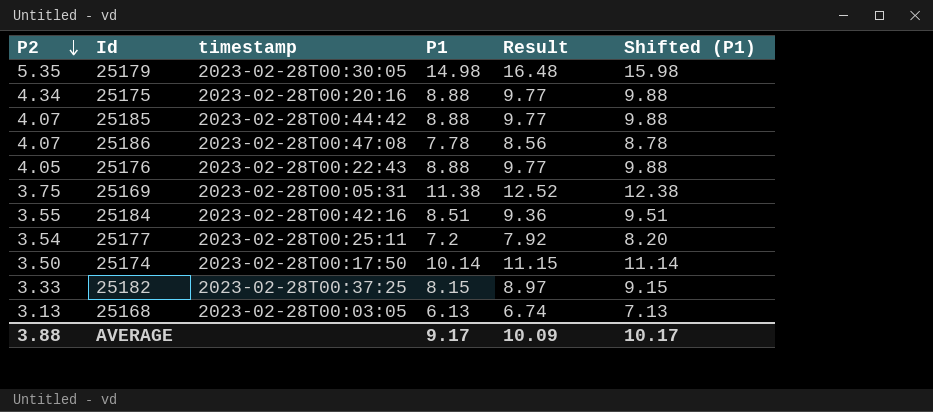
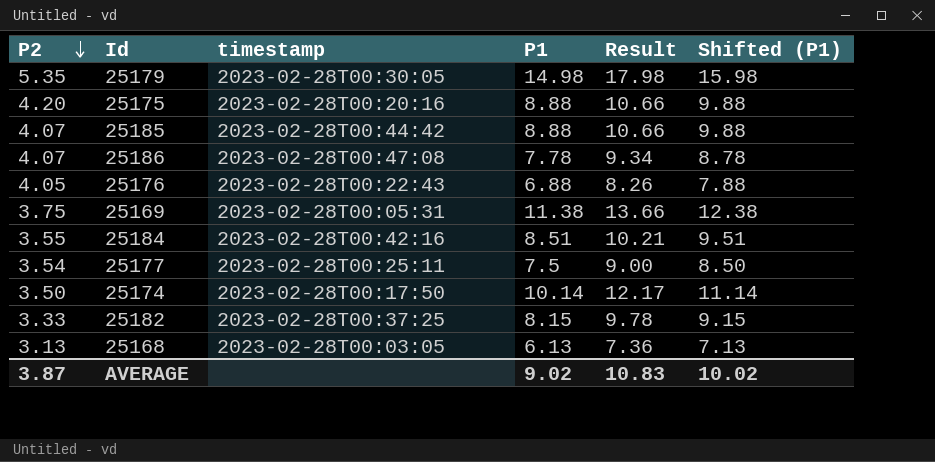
column Result | formula: [P1] * 1.1 -> [P1] * 1.2
25175 | P2: 4.34 -> 4.20
25176 | P1: 8.88 -> 6.88
25176 | Shifted (P1): 9.88 -> 7.88
25177 | P1: 7.2 -> 7.5
25177 | Shifted (P1): 8.20 -> 8.50
AVERAGE | P2: 3.88 -> 3.87
AVERAGE | P1: 9.17 -> 9.02
AVERAGE | Result: 10.09 -> 10.83
AVERAGE | Shifted (P1): 10.17 -> 10.02

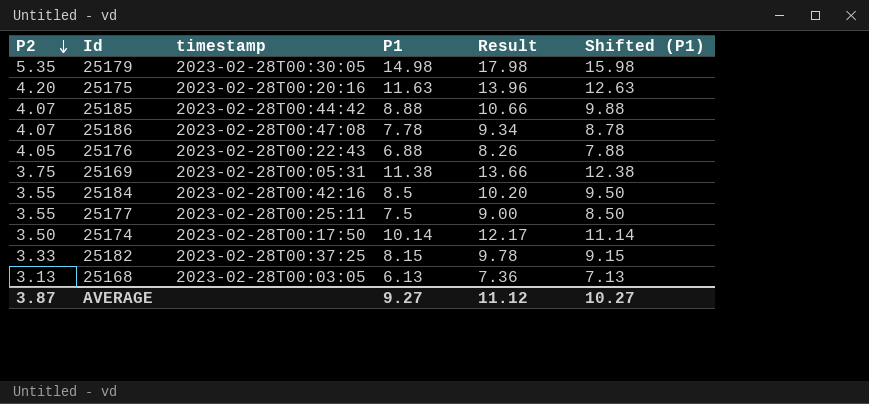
25175 | P1: 8.88 -> 11.63
25175 | Result: 10.66 -> 13.96
25175 | Shifted (P1): 9.88 -> 12.63
25184 | P1: 8.51 -> 8.5
25184 | Result: 10.21 -> 10.20
25184 | Shifted (P1): 9.51 -> 9.50
25177 | P2: 3.54 -> 3.55
AVERAGE | P1: 9.02 -> 9.27
AVERAGE | Result: 10.83 -> 11.12
AVERAGE | Shifted (P1): 10.02 -> 10.27

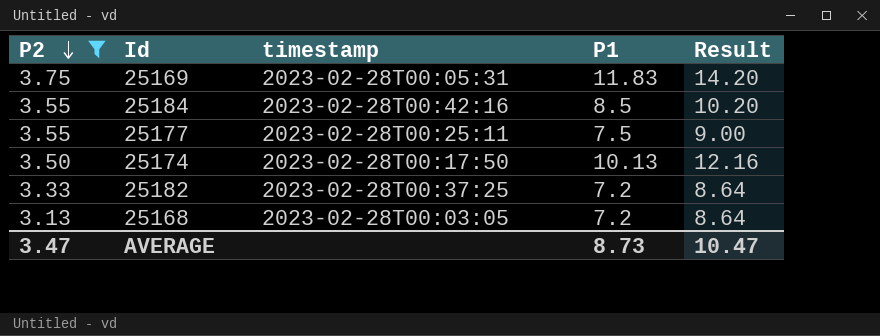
filter: none -> P2 <= 3.75
column Shifted (P1) | formula: [P1] + 1 -> none
25169 | P1: 11.38 -> 11.83
25169 | Result: 13.66 -> 14.20
25174 | P1: 10.14 -> 10.13
25174 | Result: 12.17 -> 12.16
25182 | P1: 8.15 -> 7.2
25182 | Result: 9.78 -> 8.64
25168 | P1: 6.13 -> 7.2
25168 | Result: 7.36 -> 8.64
AVERAGE | P2: 3.87 -> 3.47
AVERAGE | P1: 9.27 -> 8.73
AVERAGE | Result: 11.12 -> 10.47

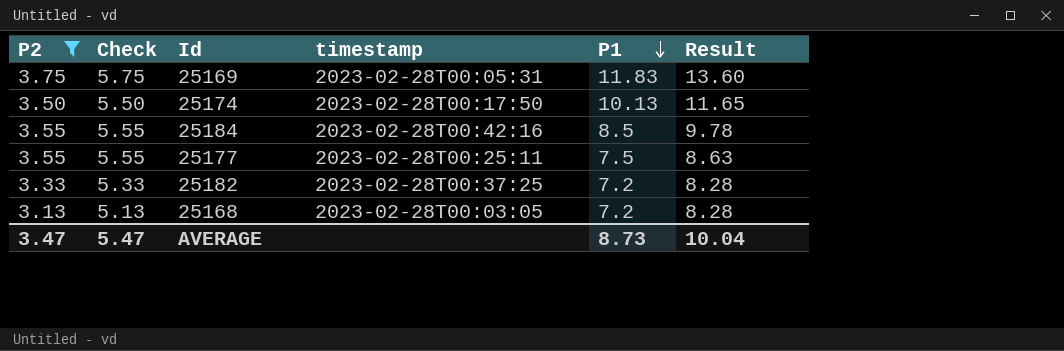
row order: P2 descending -> P1 descending
column Check | formula: none -> [P2] + 2
column Result | formula: [P1] * 1.2 -> [P1] * 1.15
AVERAGE | Result: 10.47 -> 10.04

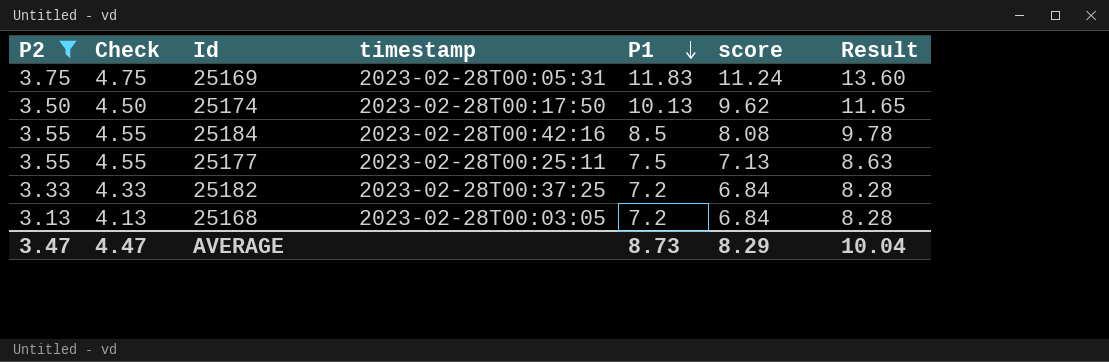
column Check | formula: [P2] + 2 -> [P2] + 1
column score | formula: none -> [P1] * 0.95
AVERAGE | Check: 5.47 -> 4.47

